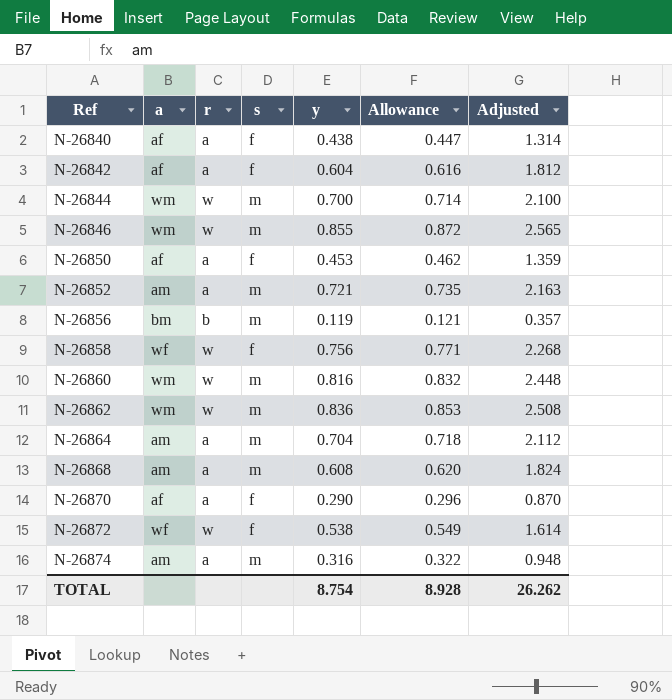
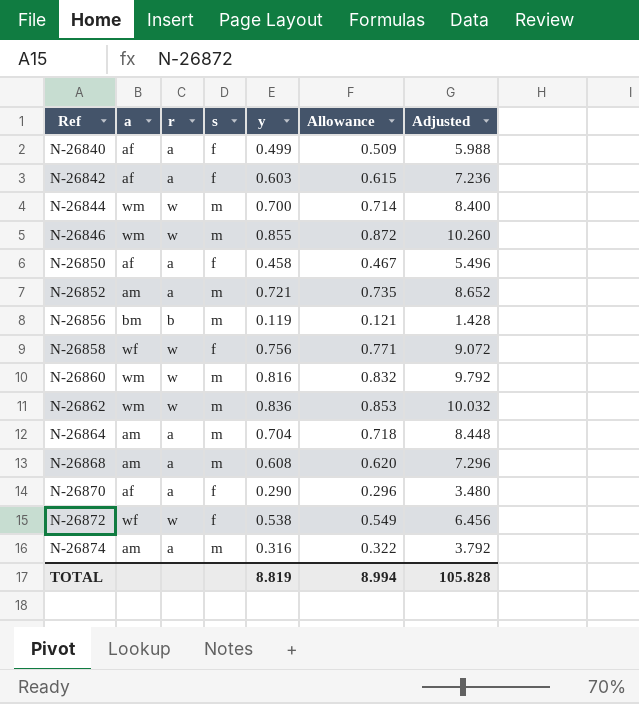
column Adjusted | formula: [y] * 3 -> [y] * 12
N-26840 | y: 0.438 -> 0.499
N-26840 | Allowance: 0.447 -> 0.509
N-26842 | y: 0.604 -> 0.603
N-26842 | Allowance: 0.616 -> 0.615
N-26850 | y: 0.453 -> 0.458
N-26850 | Allowance: 0.462 -> 0.467
TOTAL | y: 8.754 -> 8.819
TOTAL | Allowance: 8.928 -> 8.994
TOTAL | Adjusted: 26.262 -> 105.828

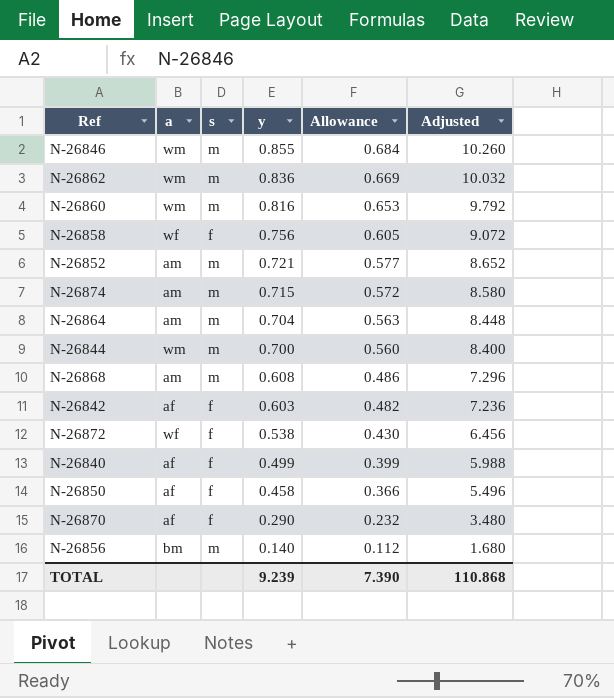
row order: Ref ascending -> y descending
column r | position: 3 -> none
column Allowance | formula: [y] * 1.02 -> [y] * 0.8
N-26874 | y: 0.316 -> 0.715
N-26874 | Adjusted: 3.792 -> 8.580
N-26856 | y: 0.119 -> 0.140
N-26856 | Adjusted: 1.428 -> 1.680
TOTAL | y: 8.819 -> 9.239
TOTAL | Allowance: 8.994 -> 7.390
TOTAL | Adjusted: 105.828 -> 110.868

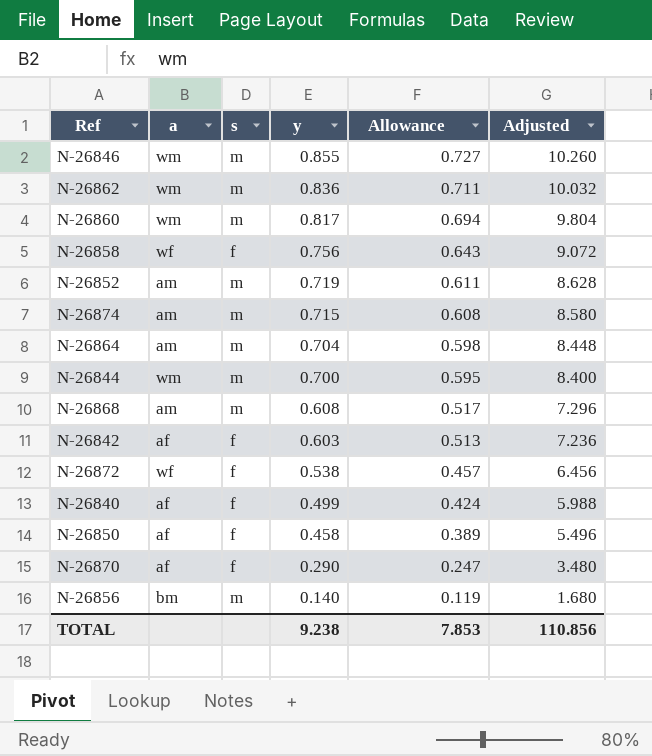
column Allowance | formula: [y] * 0.8 -> [y] * 0.85
N-26860 | y: 0.816 -> 0.817
N-26860 | Adjusted: 9.792 -> 9.804
N-26852 | y: 0.721 -> 0.719
N-26852 | Adjusted: 8.652 -> 8.628
TOTAL | y: 9.239 -> 9.238
TOTAL | Allowance: 7.390 -> 7.853
TOTAL | Adjusted: 110.868 -> 110.856

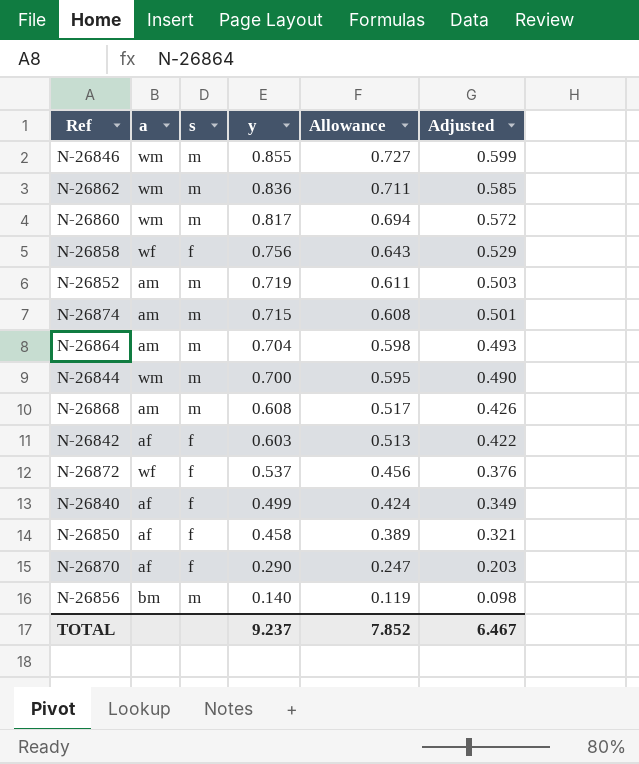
column Adjusted | formula: [y] * 12 -> [y] * 0.7
N-26872 | y: 0.538 -> 0.537
N-26872 | Allowance: 0.457 -> 0.456
TOTAL | y: 9.238 -> 9.237
TOTAL | Allowance: 7.853 -> 7.852
TOTAL | Adjusted: 110.856 -> 6.467

